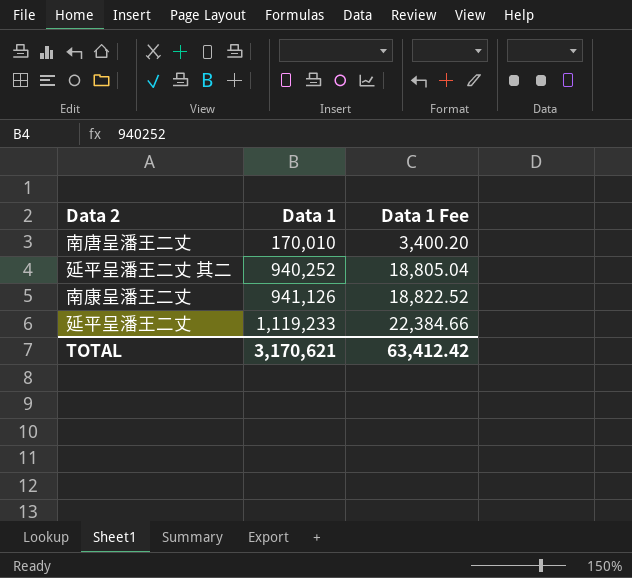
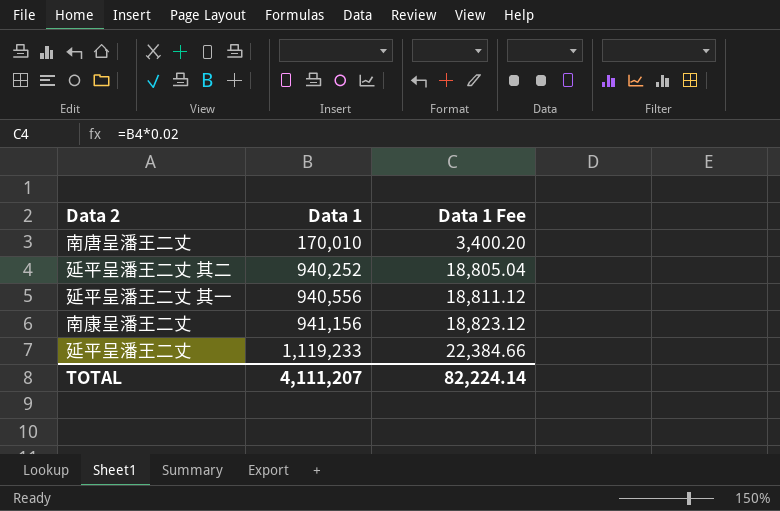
row 延平呈潘王二丈 其一: none -> 940,556 | 18,811.12
南康呈潘王二丈 | Data 1: 941,126 -> 941,156
南康呈潘王二丈 | Data 1 Fee: 18,822.52 -> 18,823.12
TOTAL | Data 1: 3,170,621 -> 4,111,207
TOTAL | Data 1 Fee: 63,412.42 -> 82,224.14

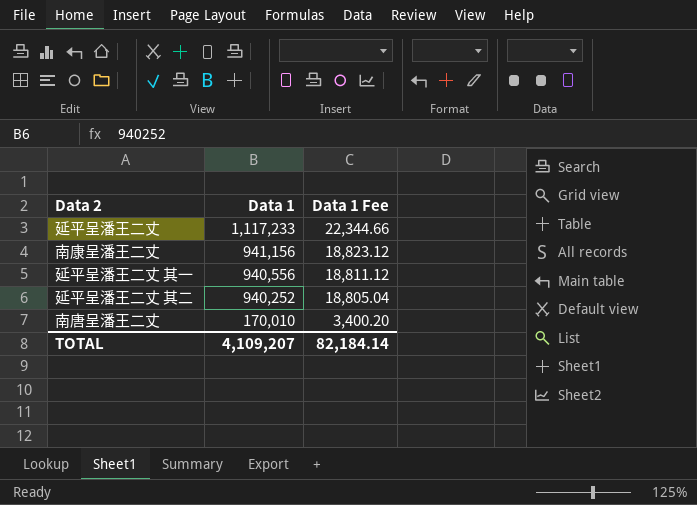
row order: Data 1 ascending -> Data 1 descending
延平呈潘王二丈 | Data 1: 1,119,233 -> 1,117,233
延平呈潘王二丈 | Data 1 Fee: 22,384.66 -> 22,344.66
TOTAL | Data 1: 4,111,207 -> 4,109,207
TOTAL | Data 1 Fee: 82,224.14 -> 82,184.14

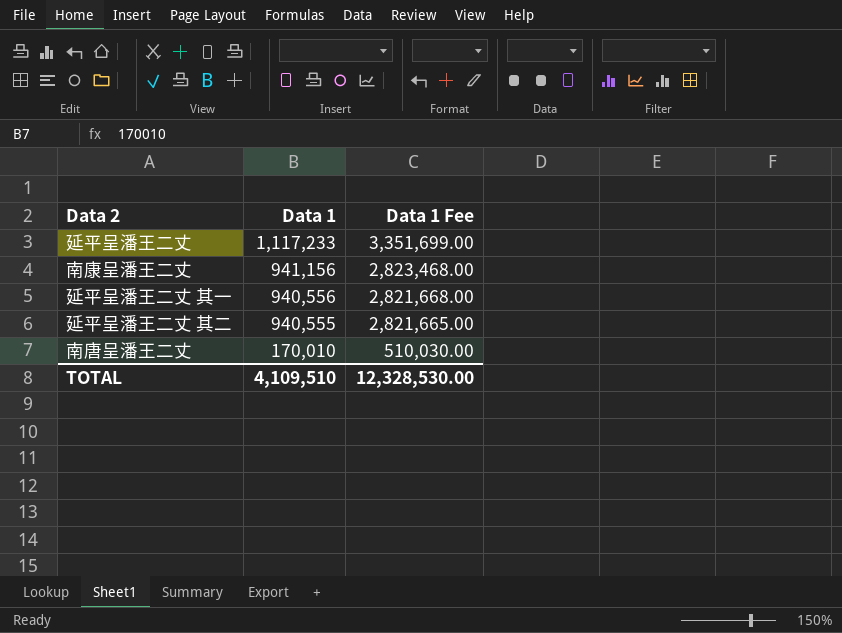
column Data 1 Fee | formula: [Data 1] * 0.02 -> [Data 1] * 3
延平呈潘王二丈 其二 | Data 1: 940,252 -> 940,555
TOTAL | Data 1: 4,109,207 -> 4,109,510
TOTAL | Data 1 Fee: 82,184.14 -> 12,328,530.00

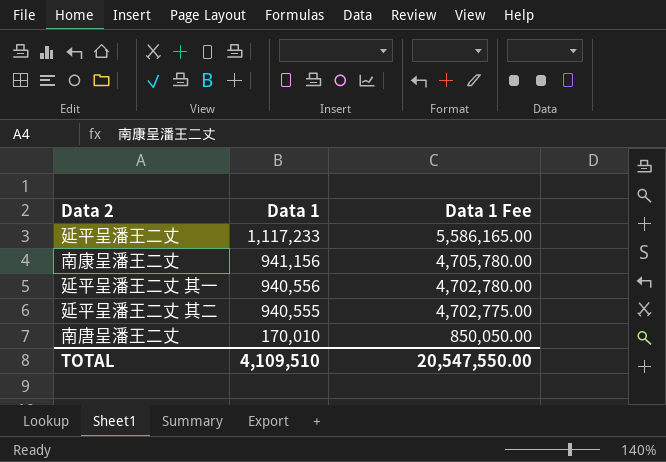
column Data 1 Fee | formula: [Data 1] * 3 -> [Data 1] * 5
TOTAL | Data 1 Fee: 12,328,530.00 -> 20,547,550.00

